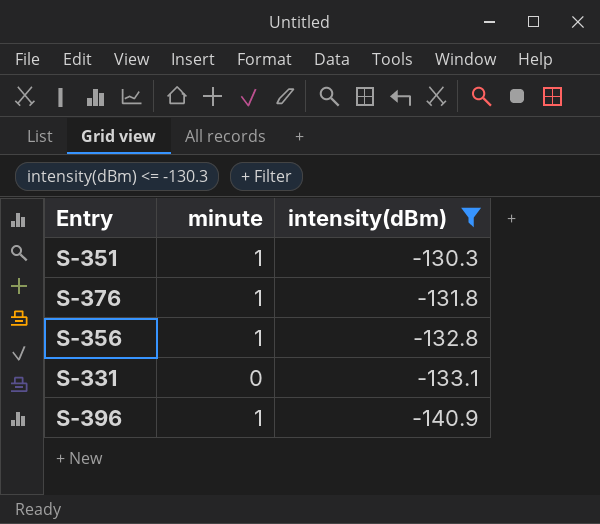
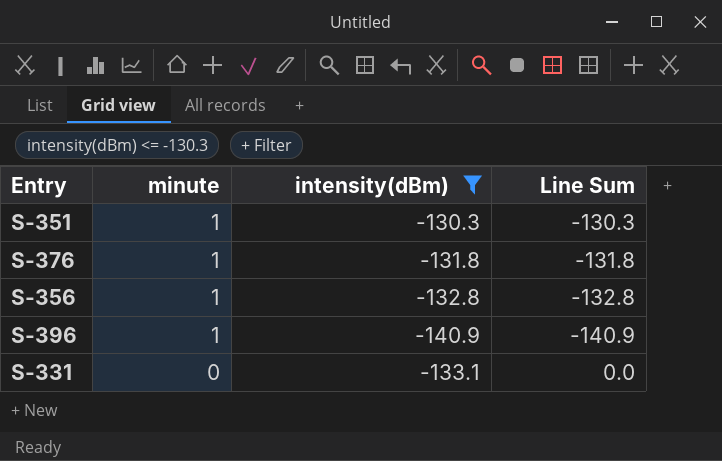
row order: intensity(dBm) descending -> minute descending
column Line Sum | formula: none -> [minute] * [intensity(dBm)]

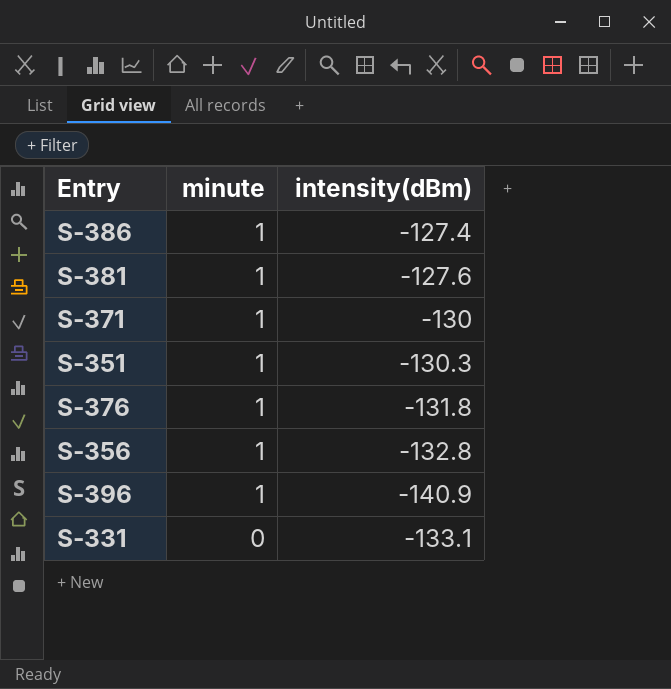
filter: intensity(dBm) <= -130.3 -> none
column Line Sum | formula: [minute] * [intensity(dBm)] -> none

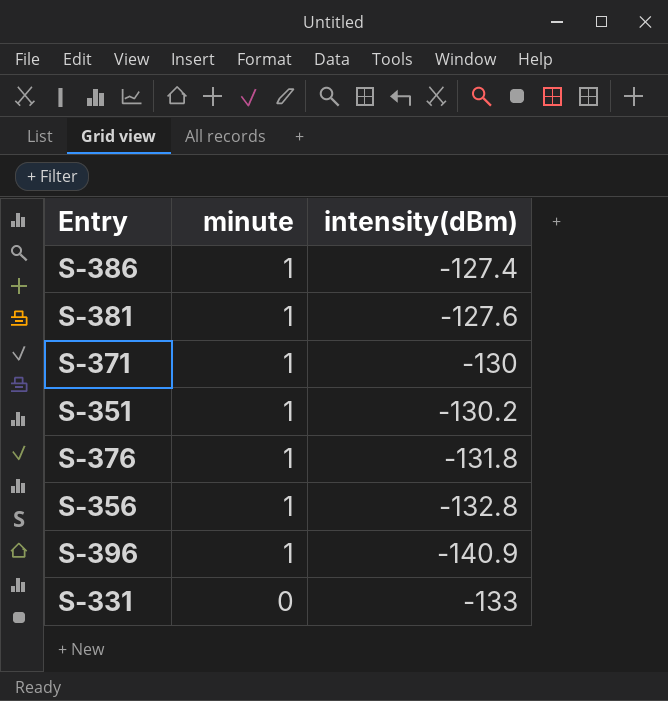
S-351 | intensity(dBm): -130.3 -> -130.2
S-331 | intensity(dBm): -133.1 -> -133

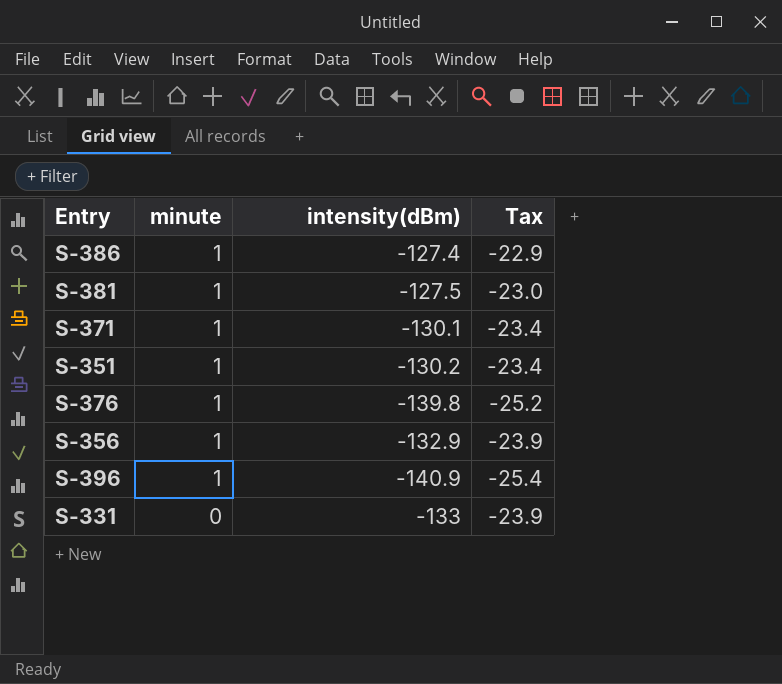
column Tax | formula: none -> [intensity(dBm)] * 0.18
S-381 | intensity(dBm): -127.6 -> -127.5
S-371 | intensity(dBm): -130 -> -130.1
S-376 | intensity(dBm): -131.8 -> -139.8
S-356 | intensity(dBm): -132.8 -> -132.9

